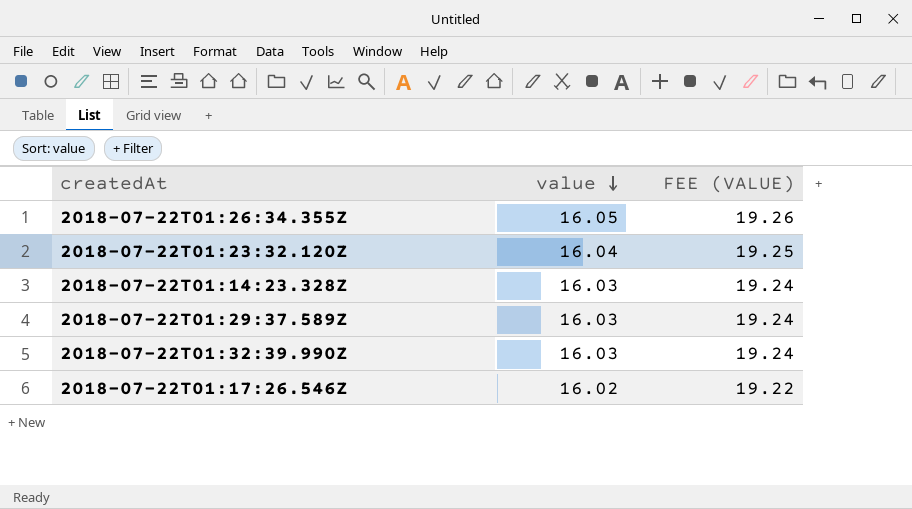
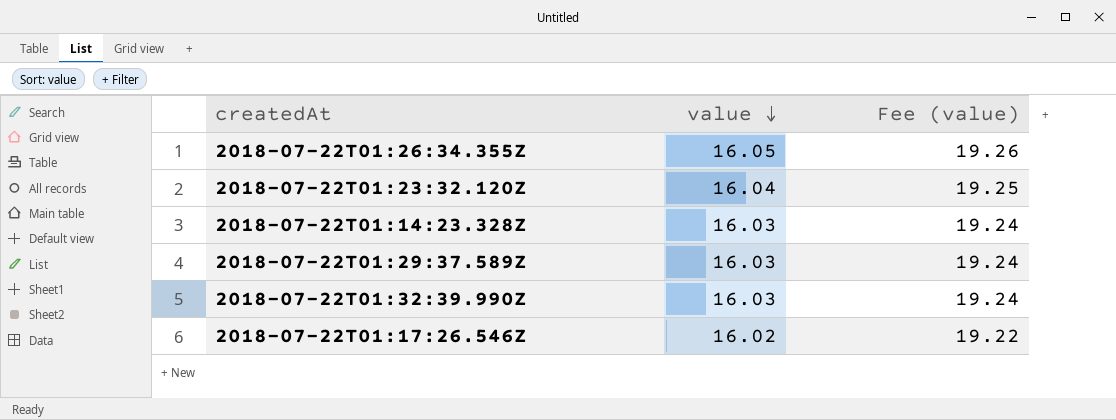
column name: FEE (VALUE) -> Fee (value)

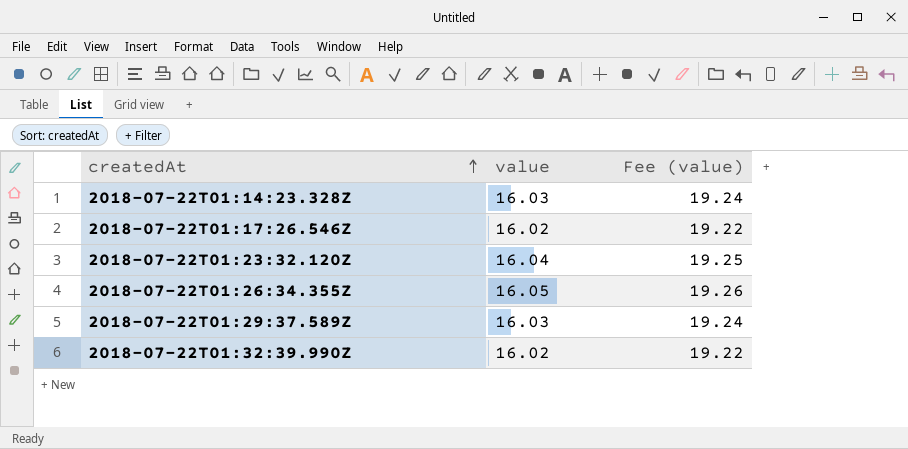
row order: value descending -> createdAt ascending
2018-07-22T01:32:39.990Z | value: 16.03 -> 16.02
2018-07-22T01:32:39.990Z | Fee (value): 19.24 -> 19.22

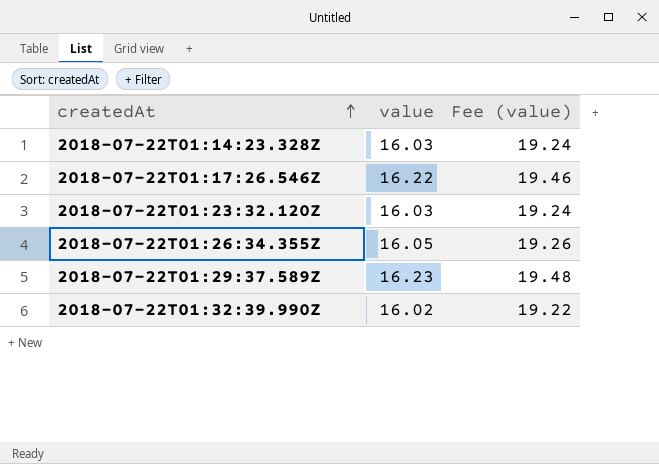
2018-07-22T01:17:26.546Z | value: 16.02 -> 16.22
2018-07-22T01:17:26.546Z | Fee (value): 19.22 -> 19.46
2018-07-22T01:23:32.120Z | value: 16.04 -> 16.03
2018-07-22T01:23:32.120Z | Fee (value): 19.25 -> 19.24
2018-07-22T01:29:37.589Z | value: 16.03 -> 16.23
2018-07-22T01:29:37.589Z | Fee (value): 19.24 -> 19.48

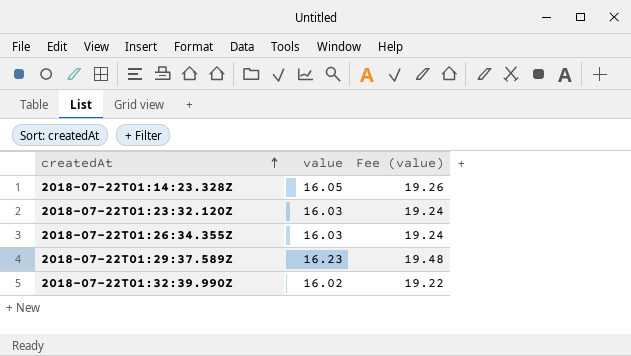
row 2018-07-22T01:17:26.546Z: 16.22 | 19.46 -> none
2018-07-22T01:14:23.328Z | value: 16.03 -> 16.05
2018-07-22T01:14:23.328Z | Fee (value): 19.24 -> 19.26
2018-07-22T01:26:34.355Z | value: 16.05 -> 16.03
2018-07-22T01:26:34.355Z | Fee (value): 19.26 -> 19.24

